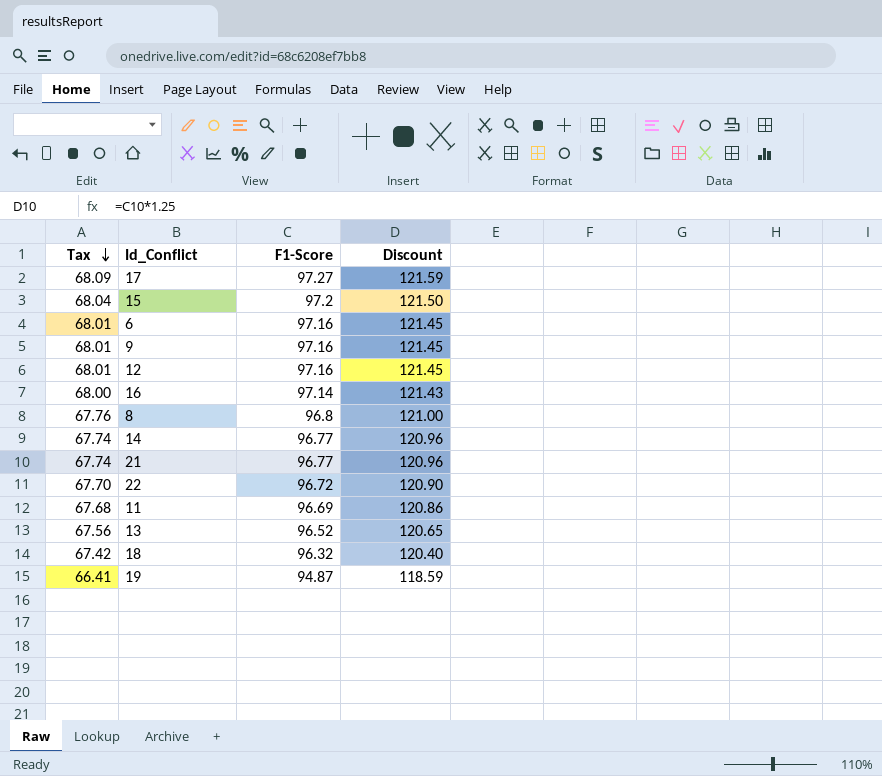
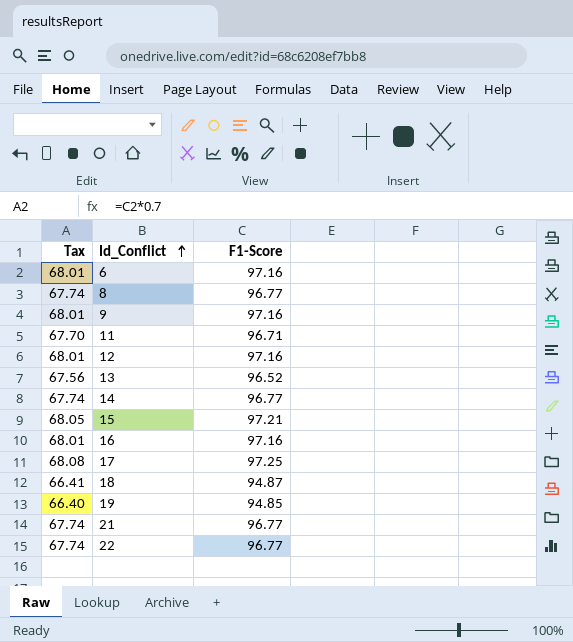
row order: Tax descending -> Id_Conflict ascending
column Discount | formula: [F1-Score] * 1.25 -> none
8 | Tax: 67.76 -> 67.74
8 | F1-Score: 96.8 -> 96.77
11 | Tax: 67.68 -> 67.70
11 | F1-Score: 96.69 -> 96.71
15 | Tax: 68.04 -> 68.05
15 | F1-Score: 97.2 -> 97.21
16 | Tax: 68.00 -> 68.01
16 | F1-Score: 97.14 -> 97.16
17 | Tax: 68.09 -> 68.08
17 | F1-Score: 97.27 -> 97.25
18 | Tax: 67.42 -> 66.41
18 | F1-Score: 96.32 -> 94.87
19 | Tax: 66.41 -> 66.40
19 | F1-Score: 94.87 -> 94.85
22 | Tax: 67.70 -> 67.74
22 | F1-Score: 96.72 -> 96.77

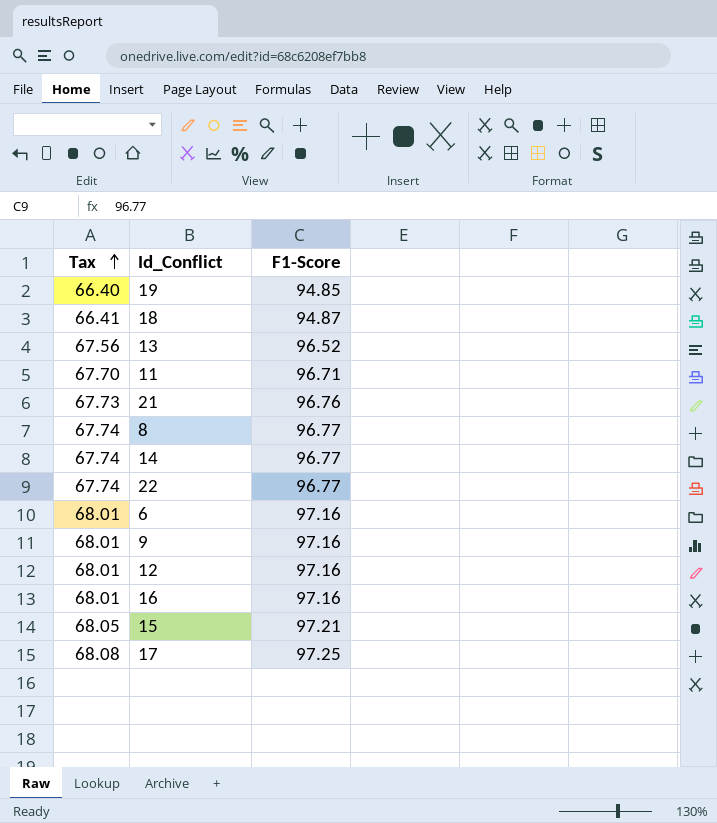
row order: Id_Conflict ascending -> Tax ascending
21 | Tax: 67.74 -> 67.73
21 | F1-Score: 96.77 -> 96.76

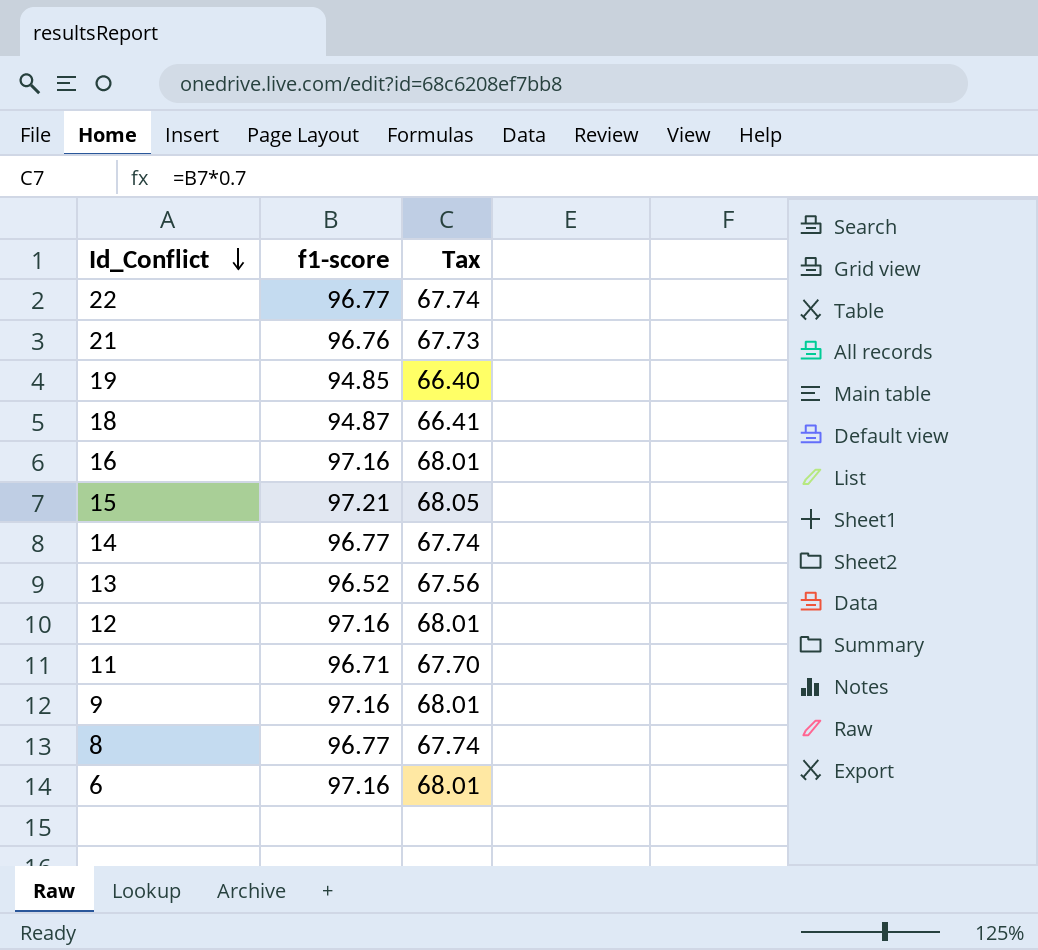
row order: Tax ascending -> Id_Conflict descending
column name: F1-Score -> f1-score
column Tax | position: 1 -> 3
row 17: 68.08 | 97.25 -> none

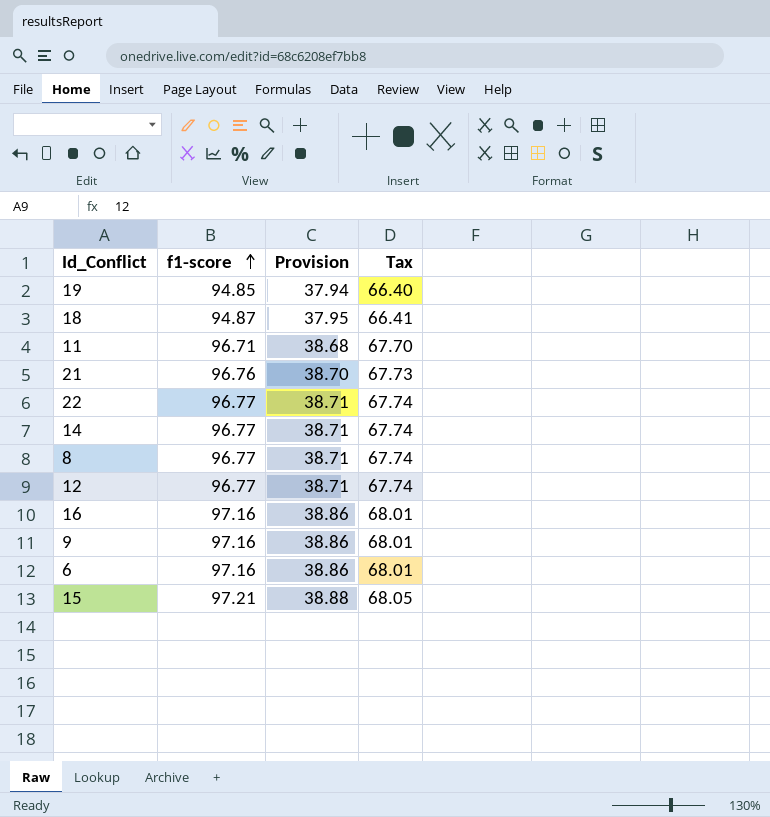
row order: Id_Conflict descending -> f1-score ascending
column Provision | formula: none -> [f1-score] * 0.4
row 13: 96.52 | 67.56 -> none
12 | f1-score: 97.16 -> 96.77
12 | Tax: 68.01 -> 67.74

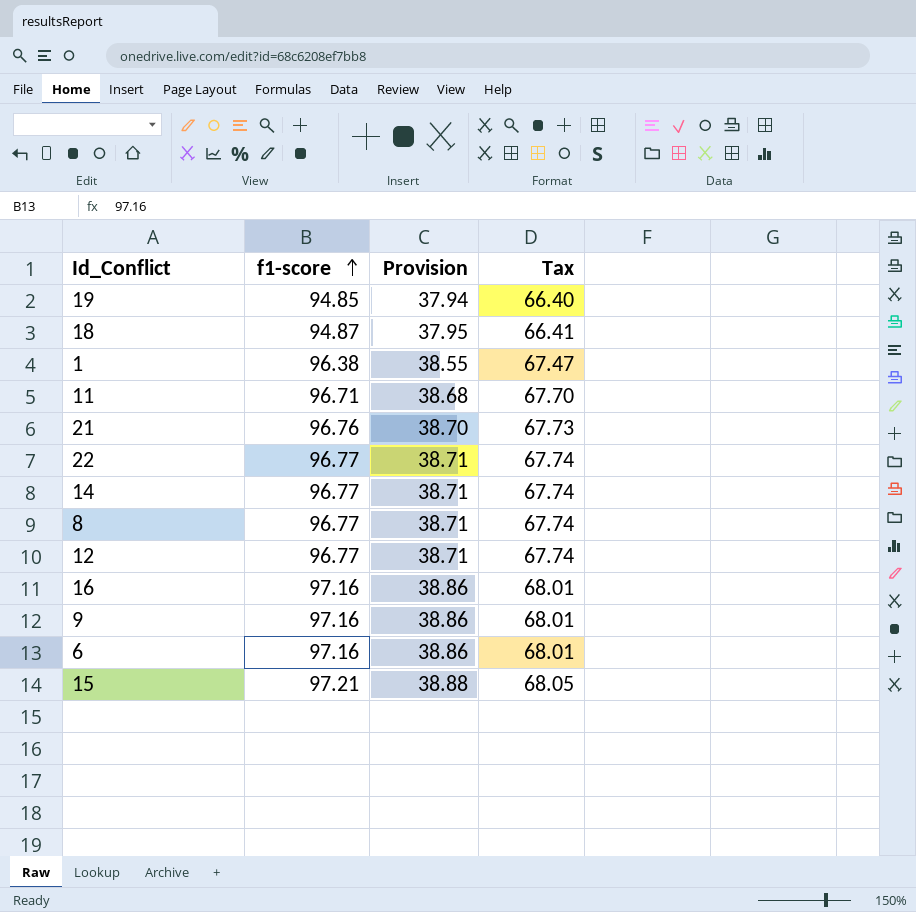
row 1: none -> 96.38 | 38.55 | 67.47

